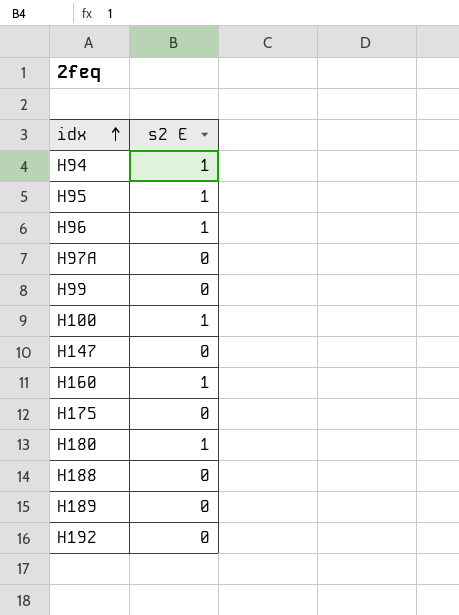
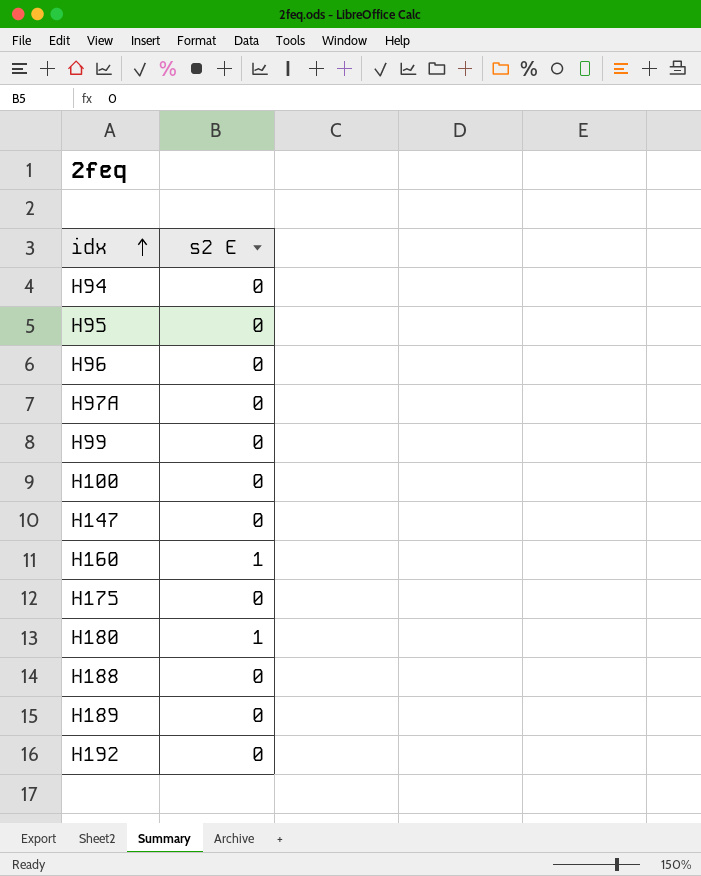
H94 | s2 E: 1 -> 0
H95 | s2 E: 1 -> 0
H96 | s2 E: 1 -> 0
H100 | s2 E: 1 -> 0

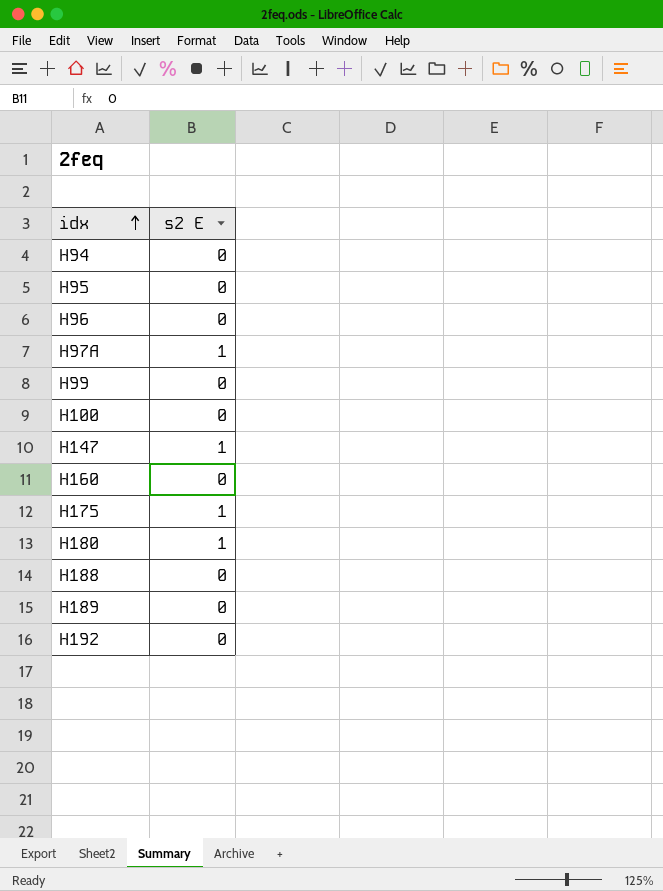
H97A | s2 E: 0 -> 1
H147 | s2 E: 0 -> 1
H160 | s2 E: 1 -> 0
H175 | s2 E: 0 -> 1

